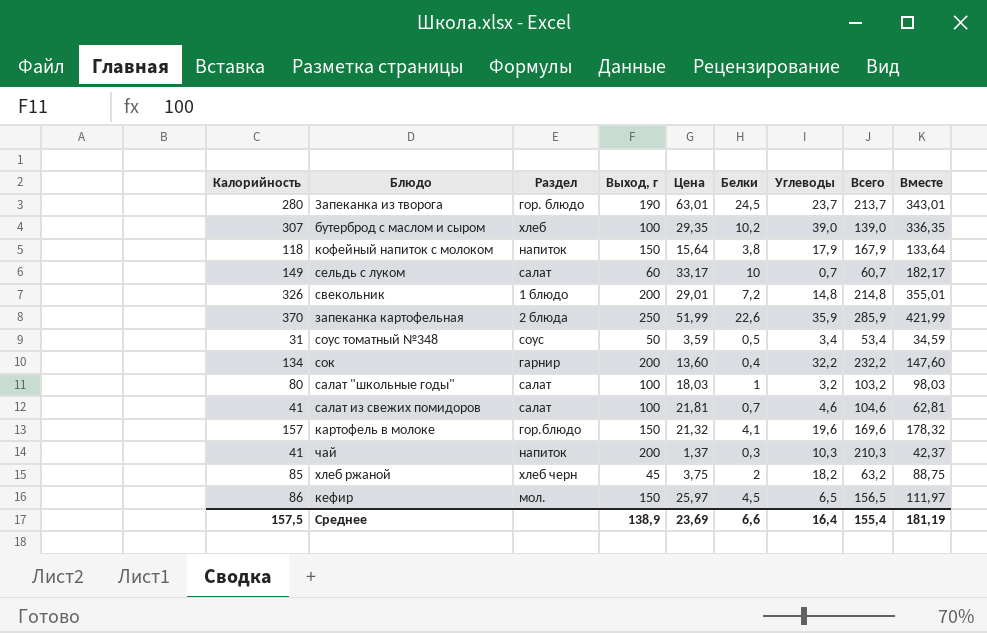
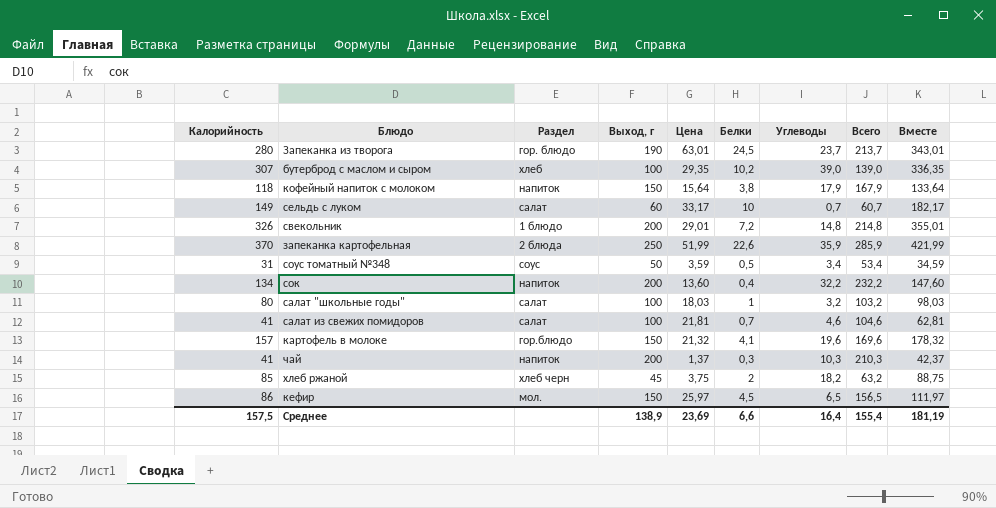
сок | Раздел: гарнир -> напиток

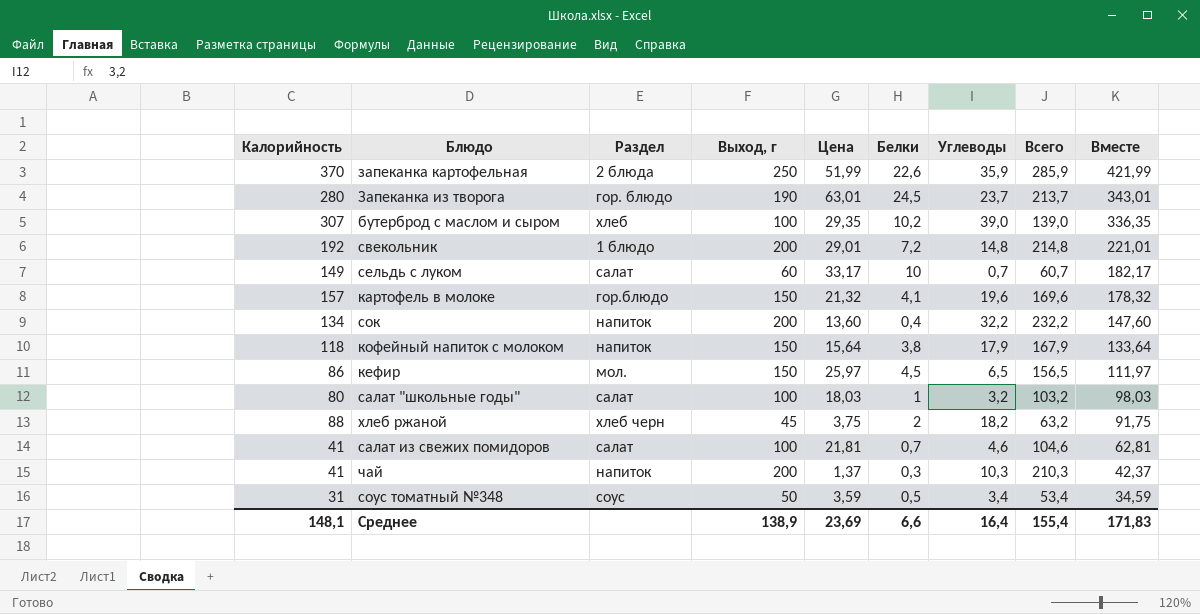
row order: none -> Вместе descending
свекольник | Калорийность: 326 -> 192
свекольник | Вместе: 355,01 -> 221,01
хлеб ржаной | Калорийность: 85 -> 88
хлеб ржаной | Вместе: 88,75 -> 91,75
Среднее | Калорийность: 157,5 -> 148,1
Среднее | Вместе: 181,19 -> 171,83

